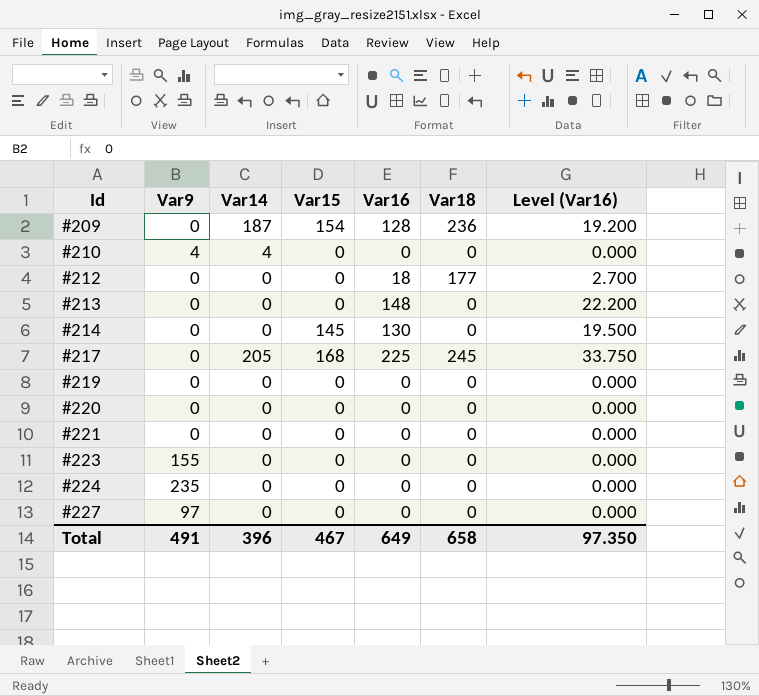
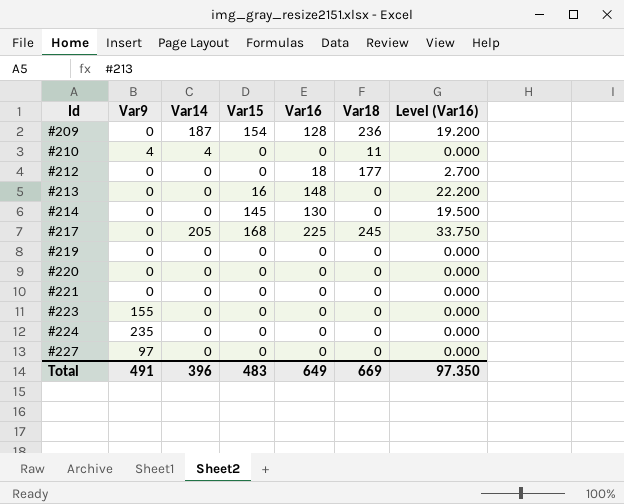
#210 | Var18: 0 -> 11
#213 | Var15: 0 -> 16
Total | Var15: 467 -> 483
Total | Var18: 658 -> 669

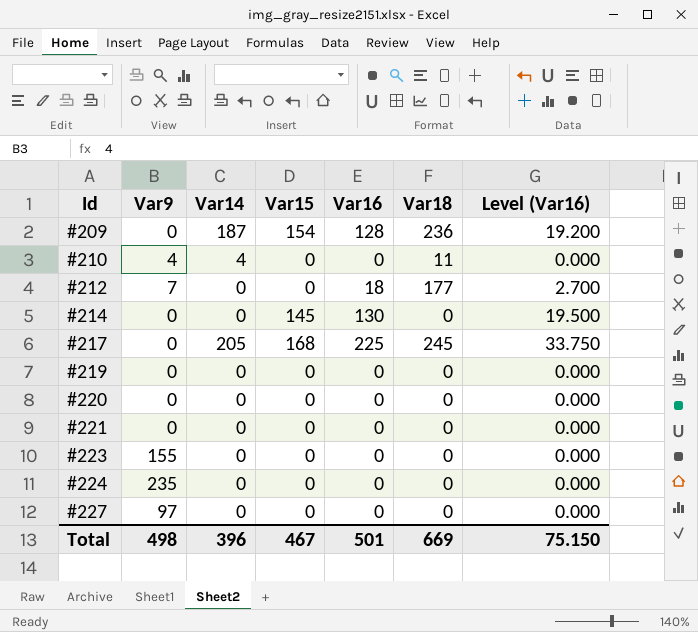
row #213: 0 | 0 | 16 | 148 | 0 | 22.200 -> none
#212 | Var9: 0 -> 7
Total | Var9: 491 -> 498
Total | Var15: 483 -> 467
Total | Var16: 649 -> 501
Total | Level (Var16): 97.350 -> 75.150

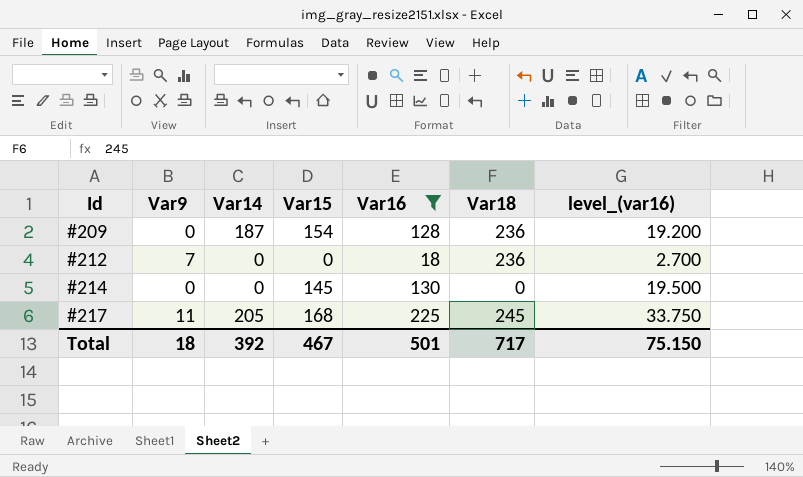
filter: none -> Var16 != 0
column name: Level (Var16) -> level_(var16)
#212 | Var18: 177 -> 236
#217 | Var9: 0 -> 11
Total | Var9: 498 -> 18
Total | Var14: 396 -> 392
Total | Var18: 669 -> 717

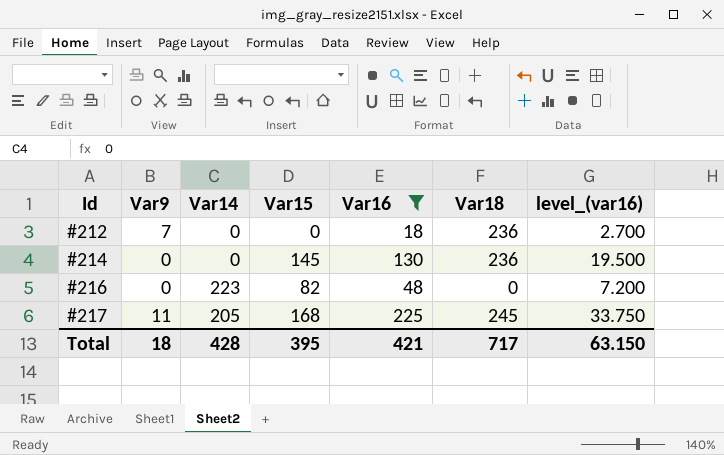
row #209: 0 | 187 | 154 | 128 | 236 | 19.200 -> none
#214 | Var18: 0 -> 236
row #216: none -> 0 | 223 | 82 | 48 | 0 | 7.200
Total | Var14: 392 -> 428
Total | Var15: 467 -> 395
Total | Var16: 501 -> 421
Total | level_(var16): 75.150 -> 63.150

